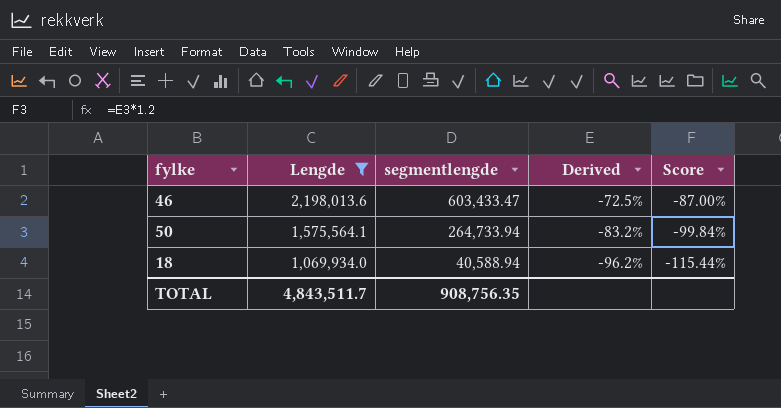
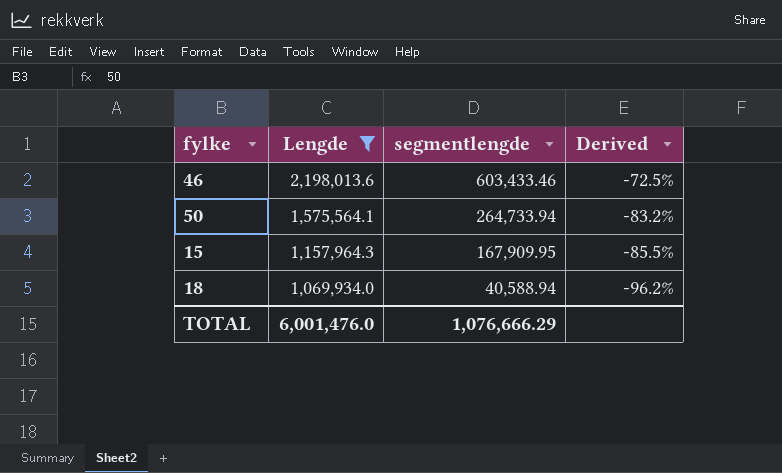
column Score | formula: [Derived] * 1.2 -> none
46 | segmentlengde: 603,433.47 -> 603,433.46
row 15: none -> 1,157,964.3 | 167,909.95 | -85.5%
TOTAL | Lengde: 4,843,511.7 -> 6,001,476.0
TOTAL | segmentlengde: 908,756.35 -> 1,076,666.29

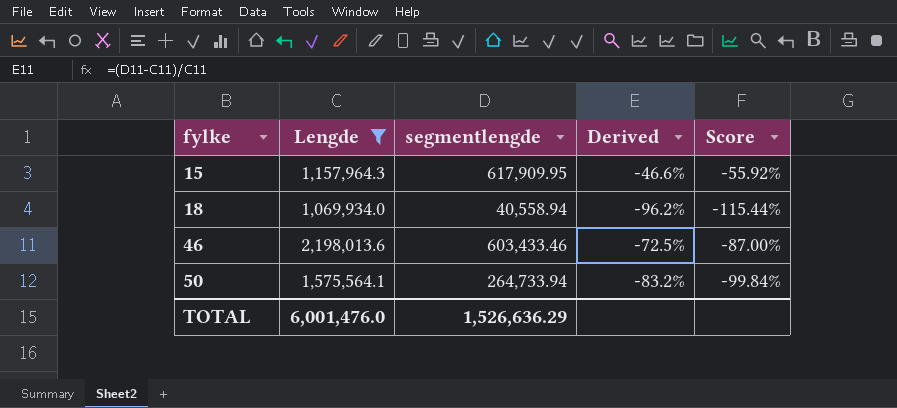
row order: Lengde descending -> fylke ascending
column Score | formula: none -> [Derived] * 1.2
15 | segmentlengde: 167,909.95 -> 617,909.95
15 | Derived: -85.5% -> -46.6%
18 | segmentlengde: 40,588.94 -> 40,558.94
TOTAL | segmentlengde: 1,076,666.29 -> 1,526,636.29

